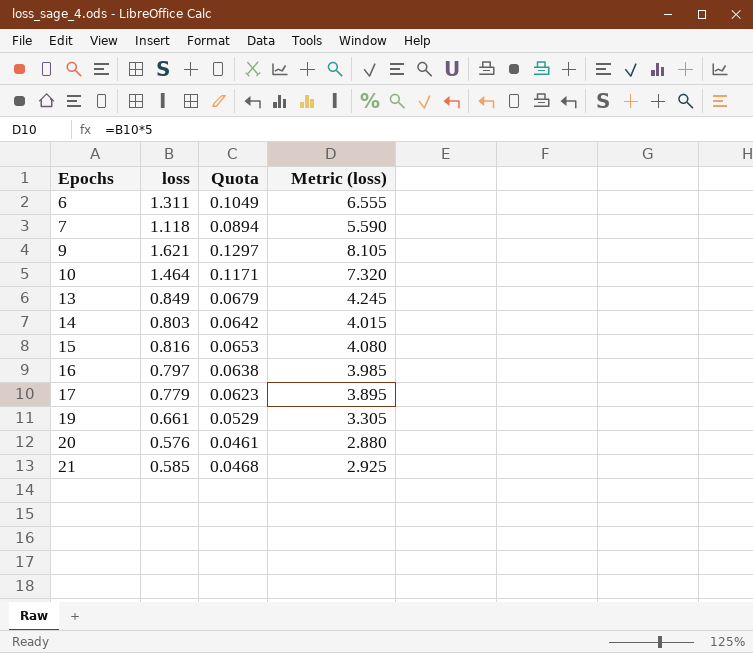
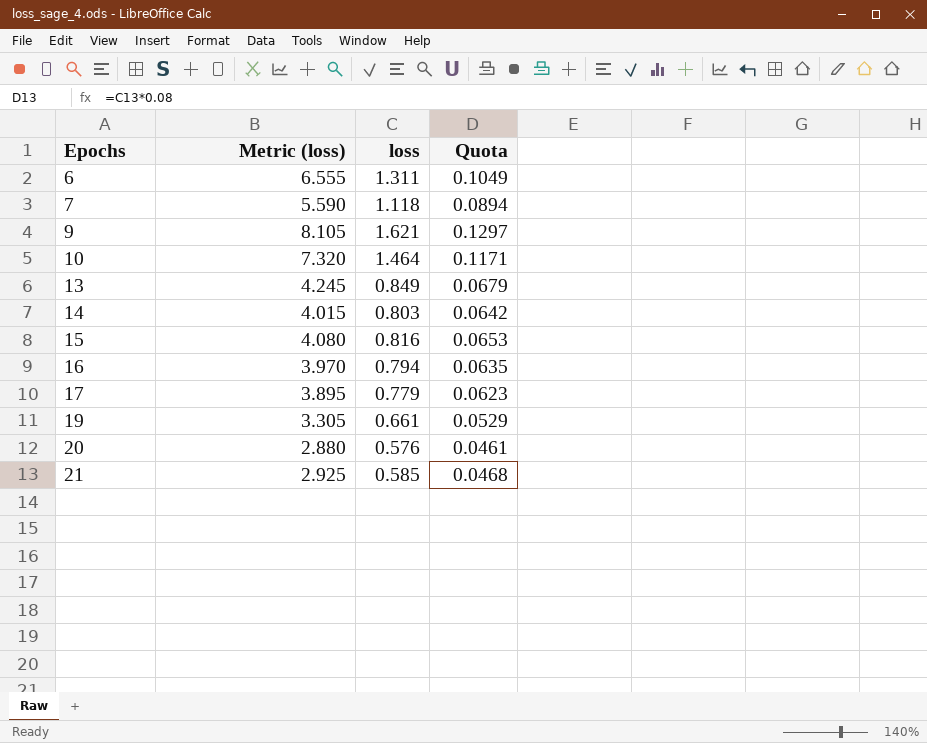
column Metric (loss) | position: 4 -> 2
16 | Metric (loss): 3.985 -> 3.970
16 | loss: 0.797 -> 0.794
16 | Quota: 0.0638 -> 0.0635

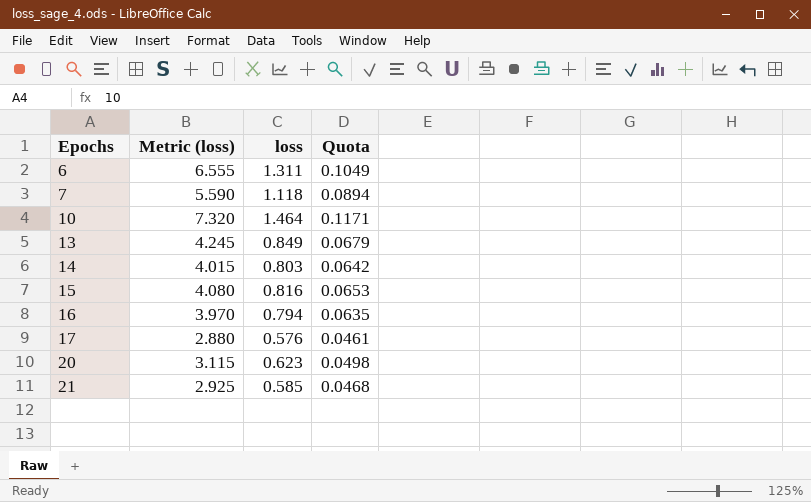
row 9: 8.105 | 1.621 | 0.1297 -> none
row 19: 3.305 | 0.661 | 0.0529 -> none
17 | Metric (loss): 3.895 -> 2.880
17 | loss: 0.779 -> 0.576
17 | Quota: 0.0623 -> 0.0461
20 | Metric (loss): 2.880 -> 3.115
20 | loss: 0.576 -> 0.623
20 | Quota: 0.0461 -> 0.0498

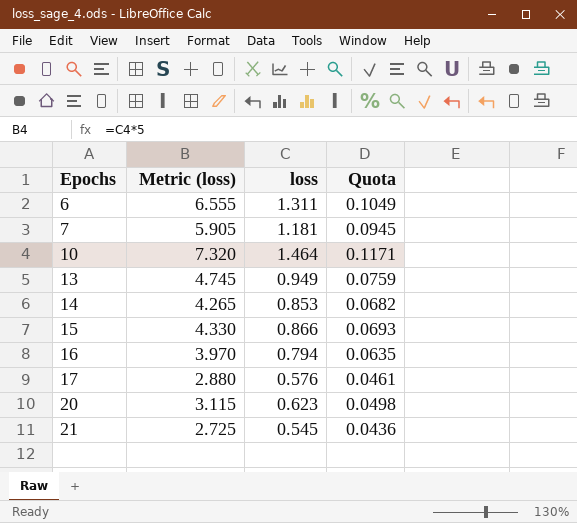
7 | Metric (loss): 5.590 -> 5.905
7 | loss: 1.118 -> 1.181
7 | Quota: 0.0894 -> 0.0945
13 | Metric (loss): 4.245 -> 4.745
13 | loss: 0.849 -> 0.949
13 | Quota: 0.0679 -> 0.0759
14 | Metric (loss): 4.015 -> 4.265
14 | loss: 0.803 -> 0.853
14 | Quota: 0.0642 -> 0.0682
15 | Metric (loss): 4.080 -> 4.330
15 | loss: 0.816 -> 0.866
15 | Quota: 0.0653 -> 0.0693
21 | Metric (loss): 2.925 -> 2.725
21 | loss: 0.585 -> 0.545
21 | Quota: 0.0468 -> 0.0436

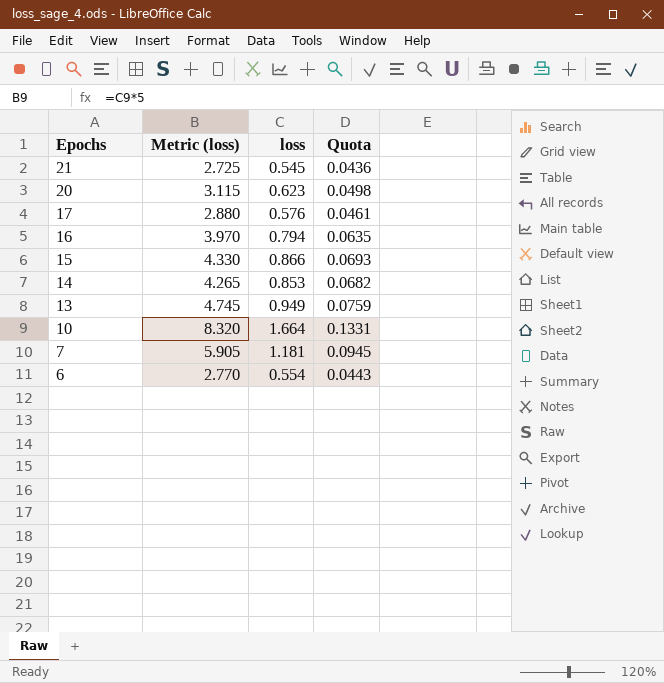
row order: Epochs ascending -> Epochs descending
10 | Metric (loss): 7.320 -> 8.320
10 | loss: 1.464 -> 1.664
10 | Quota: 0.1171 -> 0.1331
6 | Metric (loss): 6.555 -> 2.770
6 | loss: 1.311 -> 0.554
6 | Quota: 0.1049 -> 0.0443

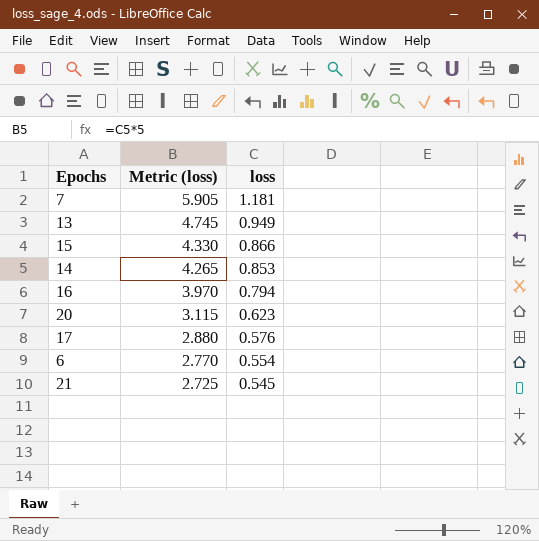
row order: Epochs descending -> Metric (loss) descending
column Quota | formula: [loss] * 0.08 -> none
row 10: 8.320 | 1.664 | 0.1331 -> none

